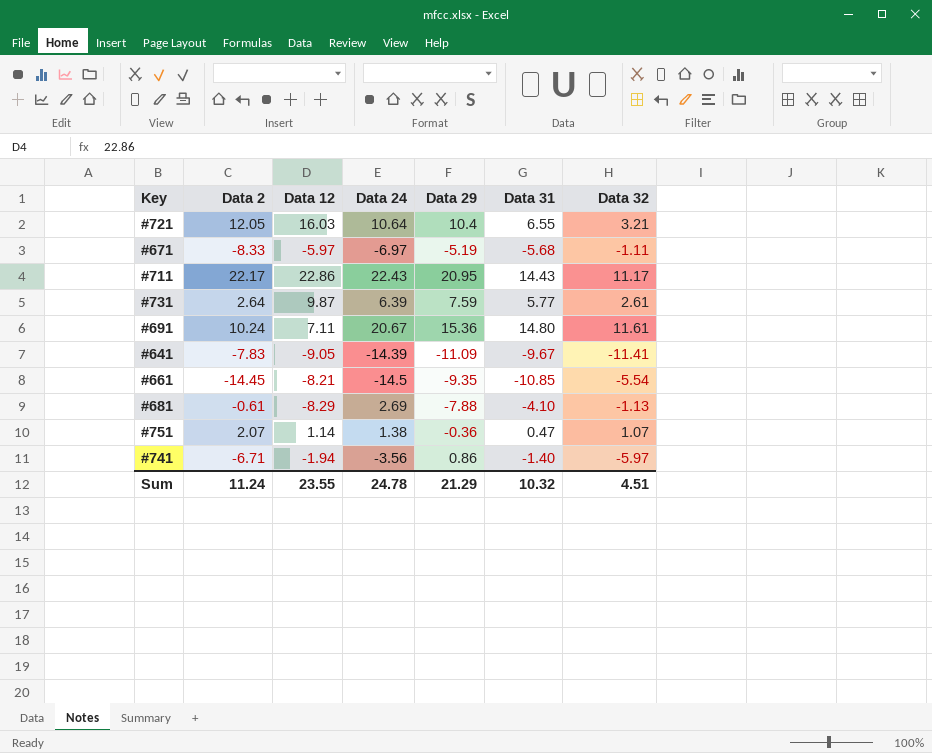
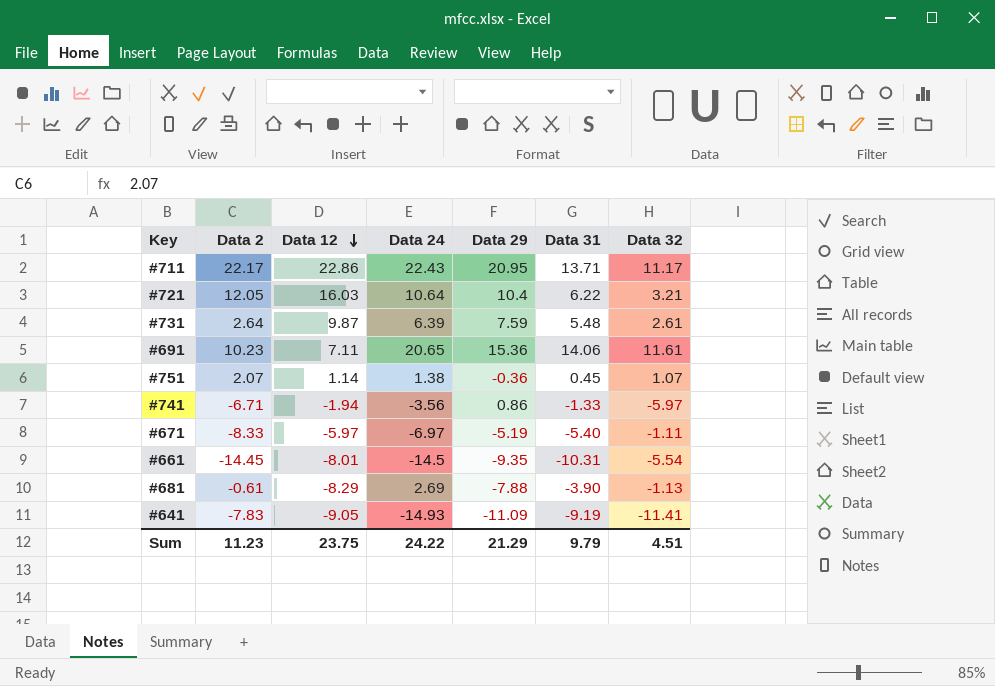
row order: none -> Data 12 descending
#711 | Data 31: 14.43 -> 13.71
#721 | Data 31: 6.55 -> 6.22
#731 | Data 31: 5.77 -> 5.48
#691 | Data 2: 10.24 -> 10.23
#691 | Data 24: 20.67 -> 20.65
#691 | Data 31: 14.80 -> 14.06
#751 | Data 31: 0.47 -> 0.45
#741 | Data 31: -1.40 -> -1.33
#671 | Data 31: -5.68 -> -5.40
#661 | Data 12: -8.21 -> -8.01
#661 | Data 31: -10.85 -> -10.31
#681 | Data 31: -4.10 -> -3.90
#641 | Data 24: -14.39 -> -14.93
#641 | Data 31: -9.67 -> -9.19
Sum | Data 2: 11.24 -> 11.23
Sum | Data 12: 23.55 -> 23.75
Sum | Data 24: 24.78 -> 24.22
Sum | Data 31: 10.32 -> 9.79

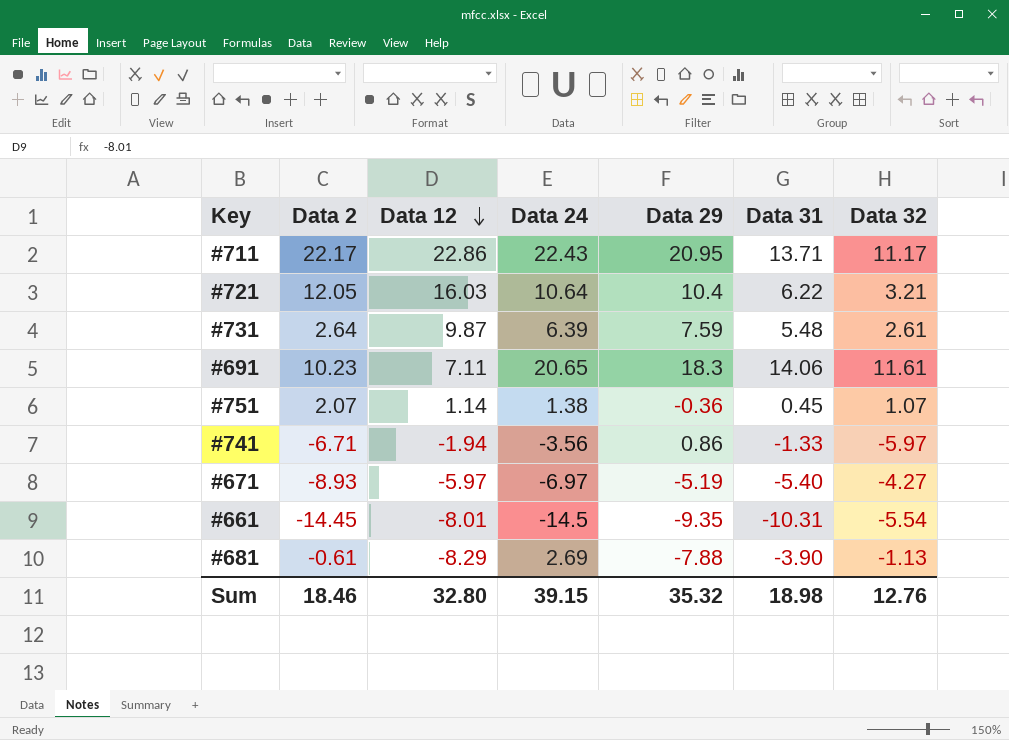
row #641: -7.83 | -9.05 | -14.93 | -11.09 | -9.19 | -11.41 -> none
#691 | Data 29: 15.36 -> 18.3
#671 | Data 2: -8.33 -> -8.93
#671 | Data 32: -1.11 -> -4.27
Sum | Data 2: 11.23 -> 18.46
Sum | Data 12: 23.75 -> 32.80
Sum | Data 24: 24.22 -> 39.15
Sum | Data 29: 21.29 -> 35.32
Sum | Data 31: 9.79 -> 18.98
Sum | Data 32: 4.51 -> 12.76

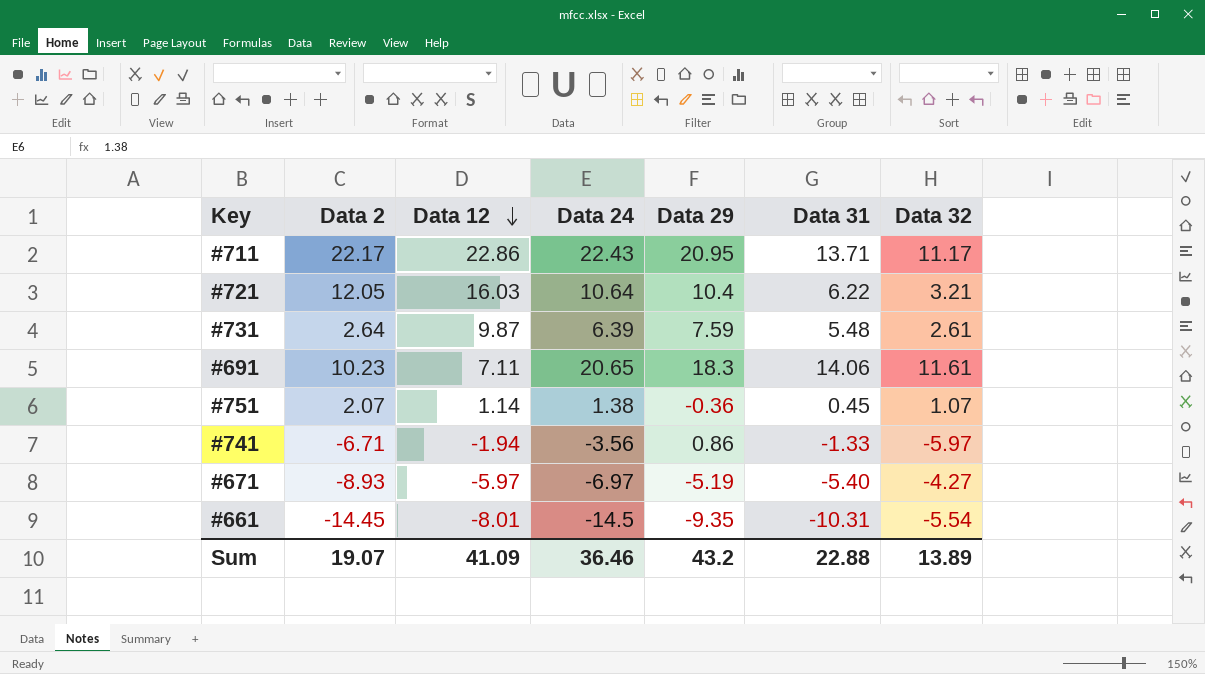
row #681: -0.61 | -8.29 | 2.69 | -7.88 | -3.90 | -1.13 -> none
Sum | Data 2: 18.46 -> 19.07
Sum | Data 12: 32.80 -> 41.09
Sum | Data 24: 39.15 -> 36.46
Sum | Data 29: 35.32 -> 43.2
Sum | Data 31: 18.98 -> 22.88
Sum | Data 32: 12.76 -> 13.89

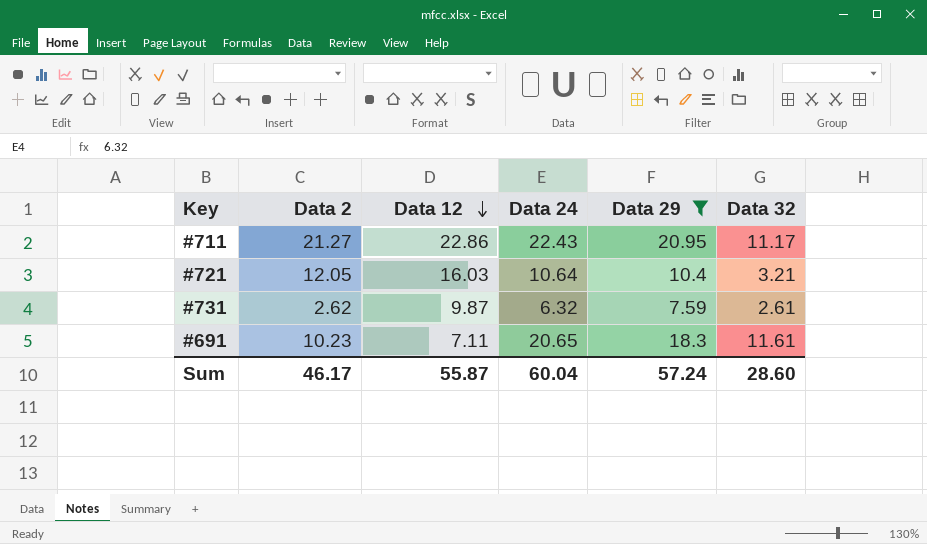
filter: none -> Data 29 >= 7.59
column Data 31 | position: 6 -> none
#711 | Data 2: 22.17 -> 21.27
#731 | Data 2: 2.64 -> 2.62
#731 | Data 24: 6.39 -> 6.32
Sum | Data 2: 19.07 -> 46.17
Sum | Data 12: 41.09 -> 55.87
Sum | Data 24: 36.46 -> 60.04
Sum | Data 29: 43.2 -> 57.24
Sum | Data 32: 13.89 -> 28.60

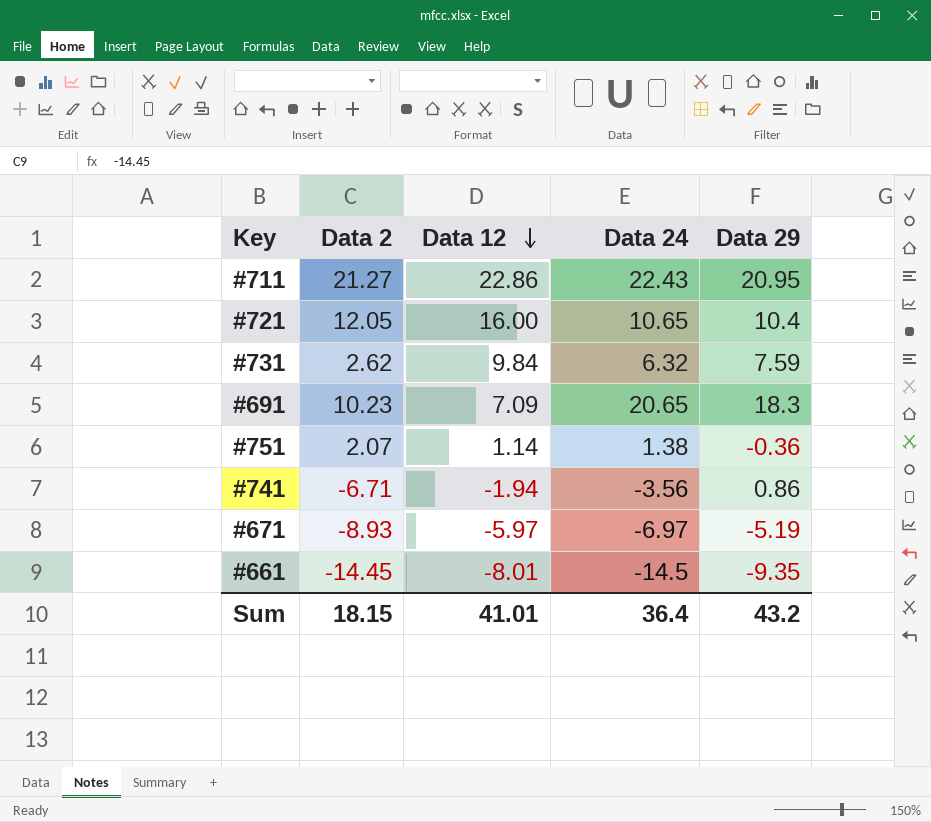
filter: Data 29 >= 7.59 -> none
column Data 32 | position: 6 -> none
#721 | Data 12: 16.03 -> 16.00
#721 | Data 24: 10.64 -> 10.65
#731 | Data 12: 9.87 -> 9.84
#691 | Data 12: 7.11 -> 7.09
Sum | Data 2: 46.17 -> 18.15
Sum | Data 12: 55.87 -> 41.01
Sum | Data 24: 60.04 -> 36.4
Sum | Data 29: 57.24 -> 43.2

